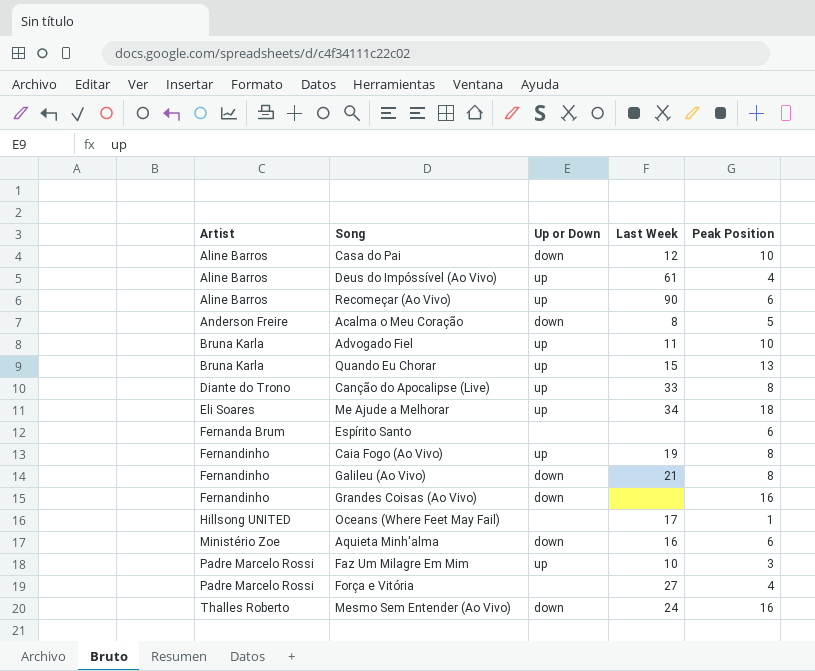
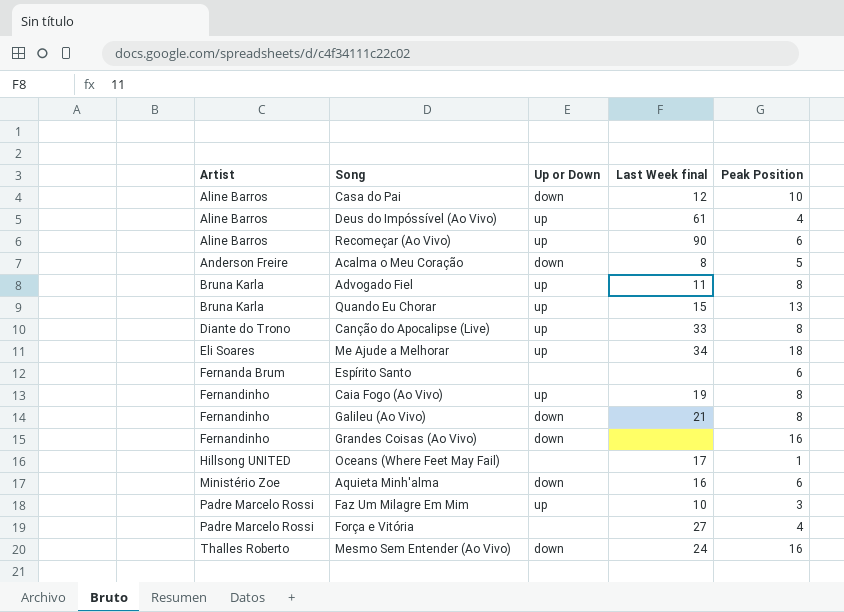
column name: Last Week -> Last Week final
Advogado Fiel | Peak Position: 10 -> 8

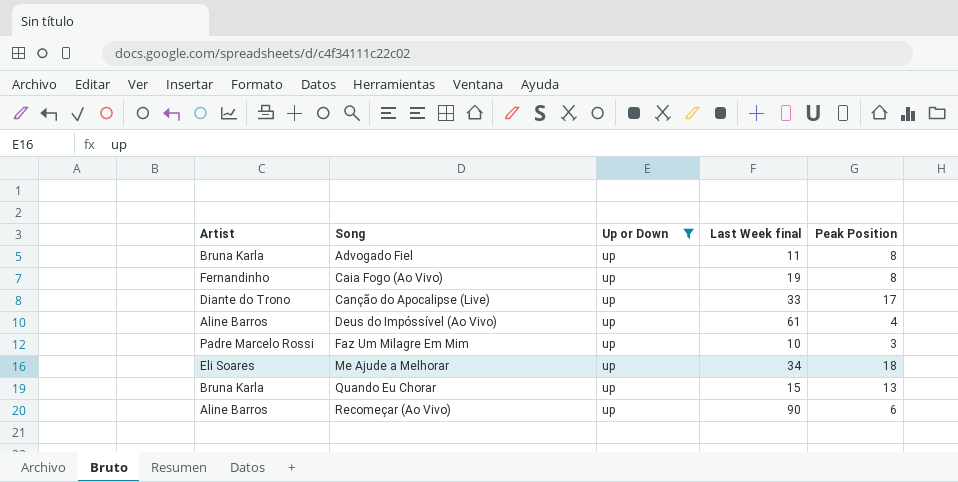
filter: none -> Up or Down = up
row order: Artist ascending -> Song ascending
Canção do Apocalipse (Live) | Peak Position: 8 -> 17

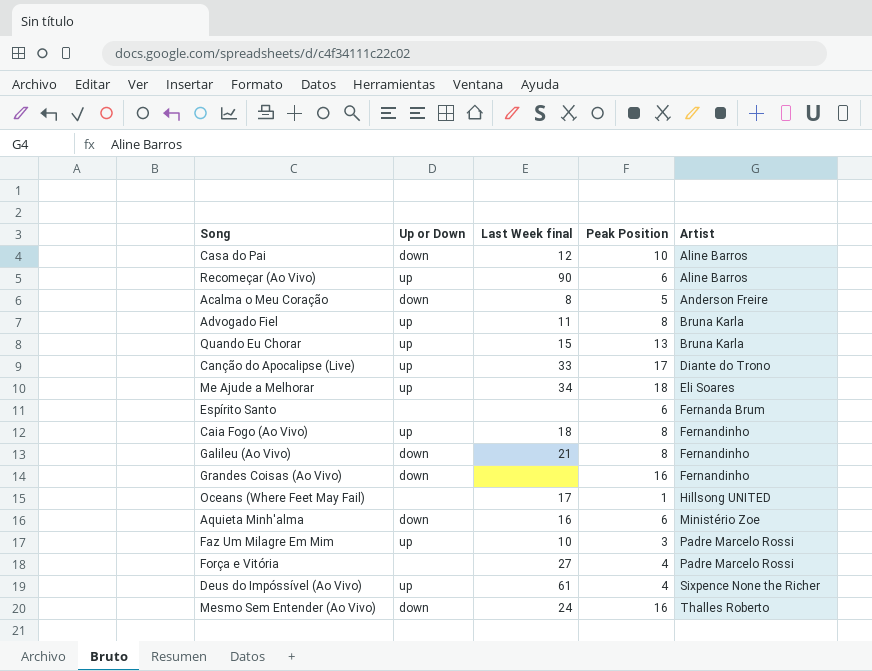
filter: Up or Down = up -> none
row order: Song ascending -> Artist ascending
column Artist | position: 1 -> 5
Caia Fogo (Ao Vivo) | Last Week final: 19 -> 18
Deus do Impóssível (Ao Vivo) | Artist: Aline Barros -> Sixpence None the Richer

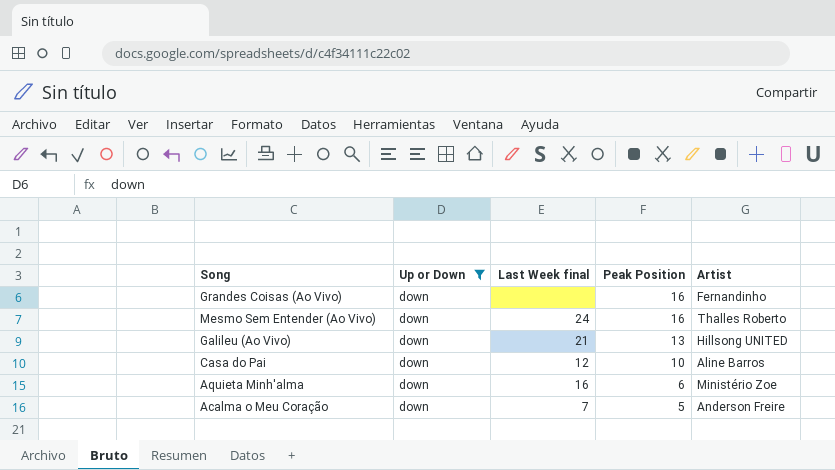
filter: none -> Up or Down = down
row order: Artist ascending -> Peak Position descending
Galileu (Ao Vivo) | Peak Position: 8 -> 13
Galileu (Ao Vivo) | Artist: Fernandinho -> Hillsong UNITED
Acalma o Meu Coração | Last Week final: 8 -> 7

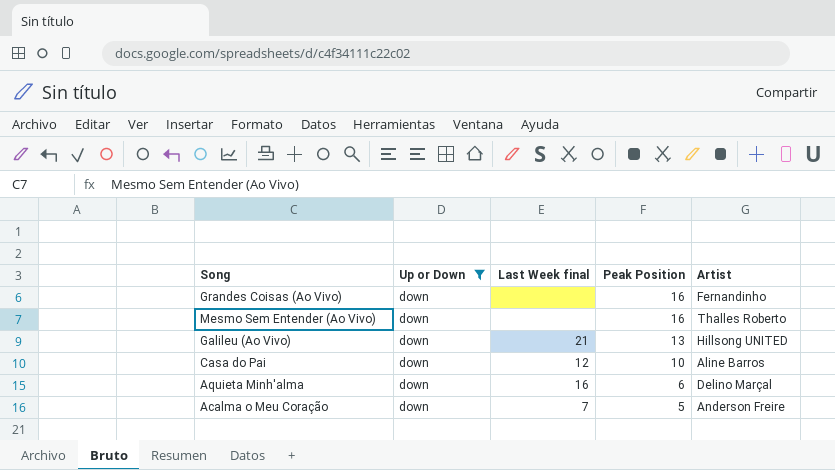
Mesmo Sem Entender (Ao Vivo) | Last Week final: 24 -> none
Aquieta Minh'alma | Artist: Ministério Zoe -> Delino Marçal

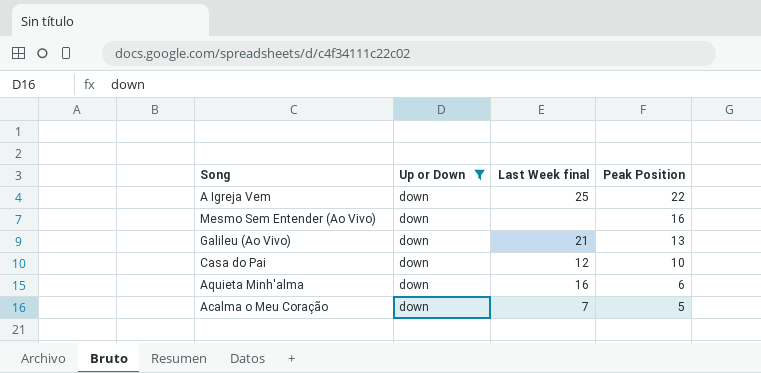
column Artist | position: 5 -> none
row Grandes Coisas (Ao Vivo): down | none | 16 | Fernandinho -> none
row A Igreja Vem: none -> down | 25 | 22

